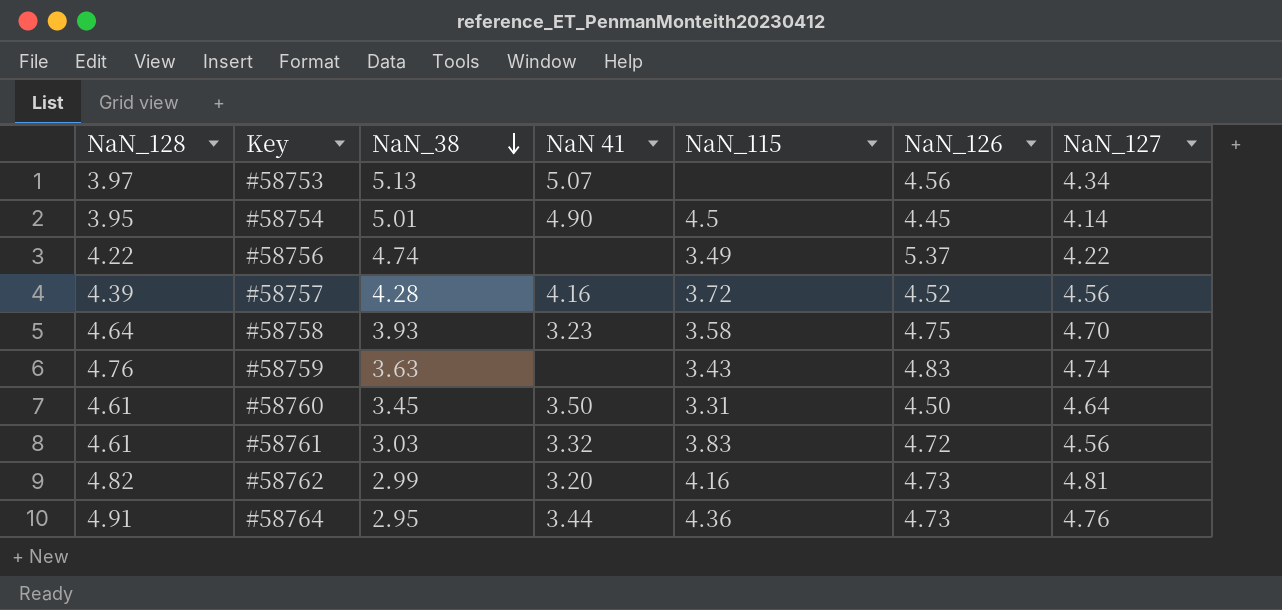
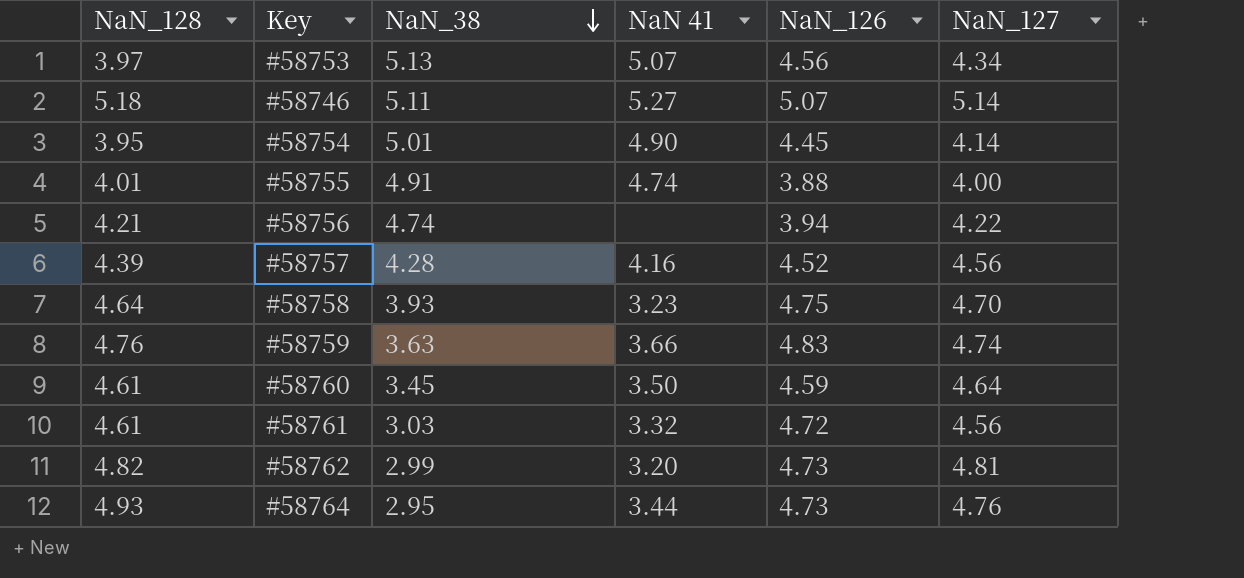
column NaN_115 | position: 5 -> none
row #58746: none -> 5.18 | 5.11 | 5.27 | 5.07 | 5.14
row #58755: none -> 4.01 | 4.91 | 4.74 | 3.88 | 4.00
#58756 | NaN_128: 4.22 -> 4.21
#58756 | NaN_126: 5.37 -> 3.94
#58759 | NaN 41: none -> 3.66
#58760 | NaN_126: 4.50 -> 4.59
#58764 | NaN_128: 4.91 -> 4.93

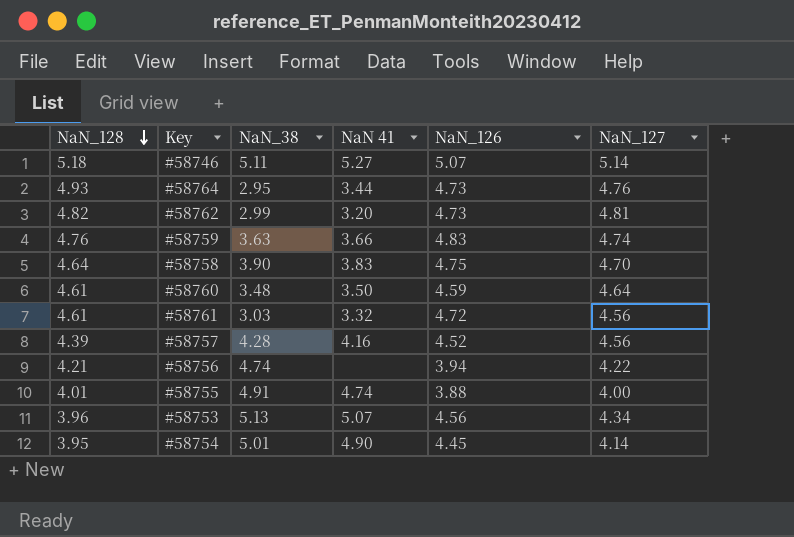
row order: NaN_38 descending -> NaN_128 descending
#58758 | NaN_38: 3.93 -> 3.90
#58758 | NaN 41: 3.23 -> 3.83
#58760 | NaN_38: 3.45 -> 3.48
#58753 | NaN_128: 3.97 -> 3.96

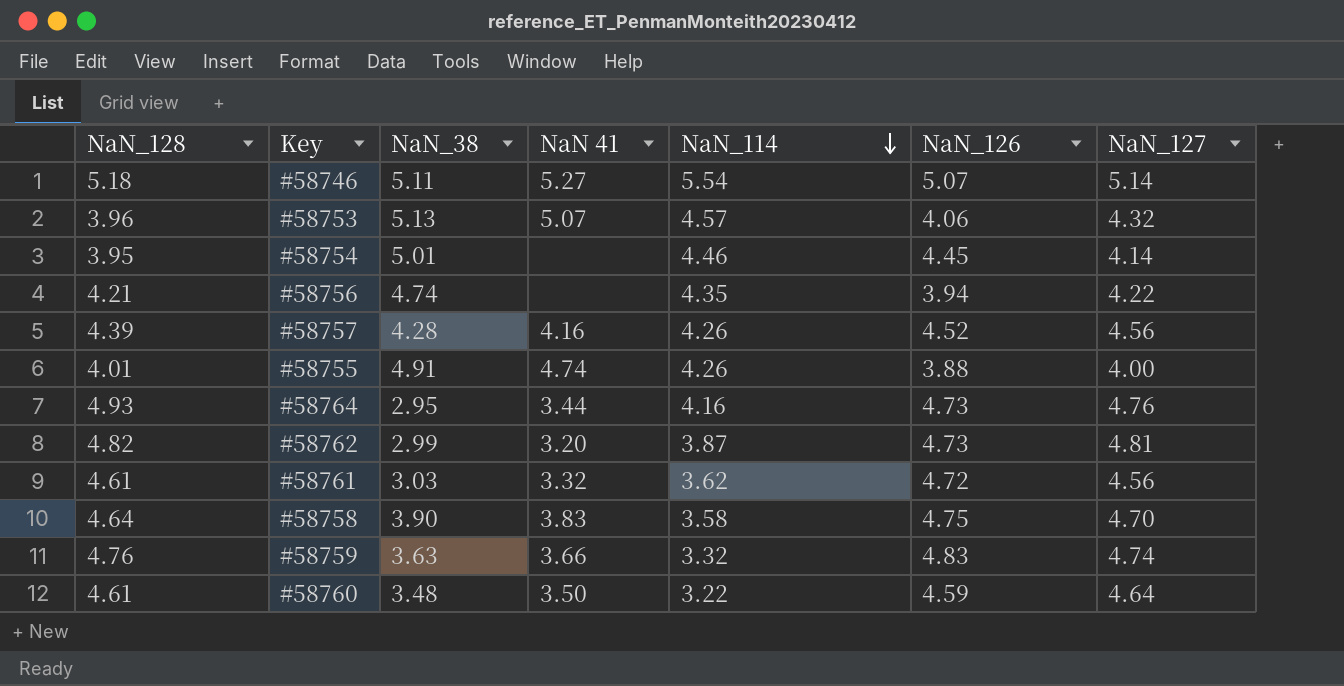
row order: NaN_128 descending -> NaN_114 descending
column NaN_114 | position: none -> 5
#58753 | NaN_126: 4.56 -> 4.06
#58753 | NaN_127: 4.34 -> 4.32
#58754 | NaN 41: 4.90 -> none

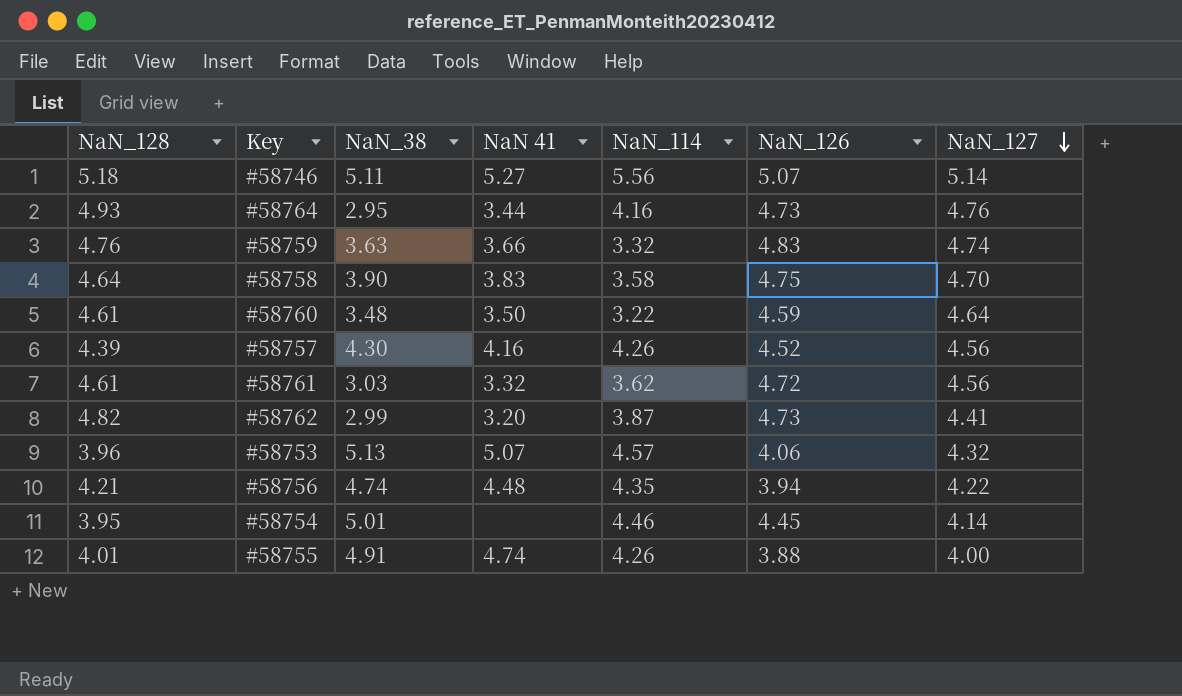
row order: NaN_114 descending -> NaN_127 descending
#58746 | NaN_114: 5.54 -> 5.56
#58757 | NaN_38: 4.28 -> 4.30
#58762 | NaN_127: 4.81 -> 4.41
#58756 | NaN 41: none -> 4.48

